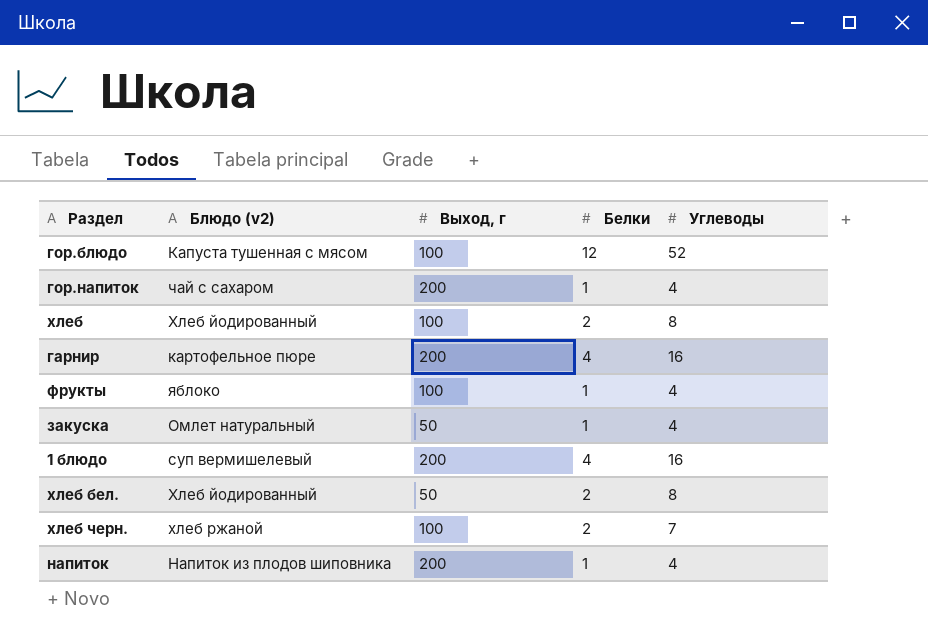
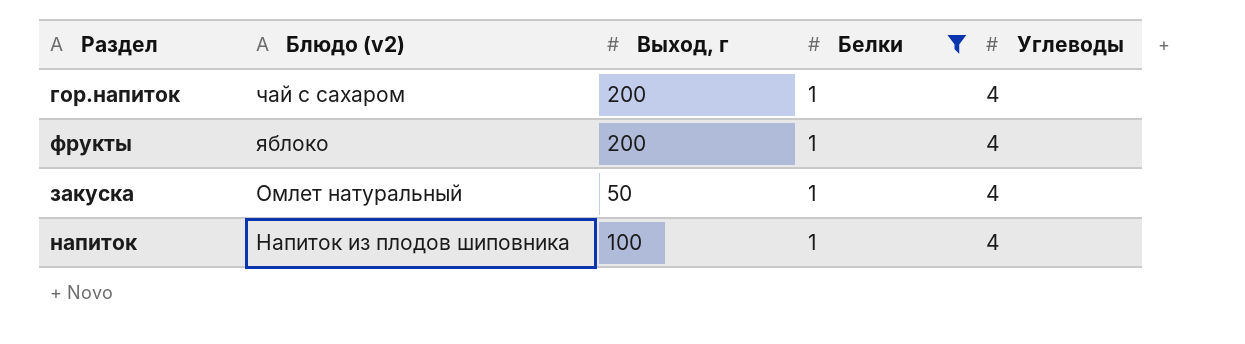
filter: none -> Белки = 1
фрукты | Выход, г: 100 -> 200
напиток | Выход, г: 200 -> 100

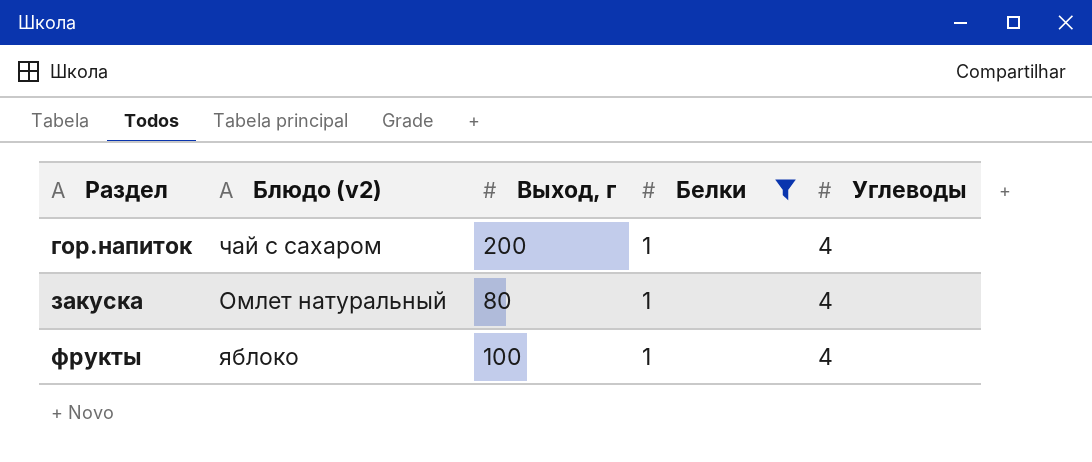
row order: none -> Раздел ascending
row напиток: Напиток из плодов шиповника | 100 | 1 | 4 -> none
закуска | Выход, г: 50 -> 80
фрукты | Выход, г: 200 -> 100

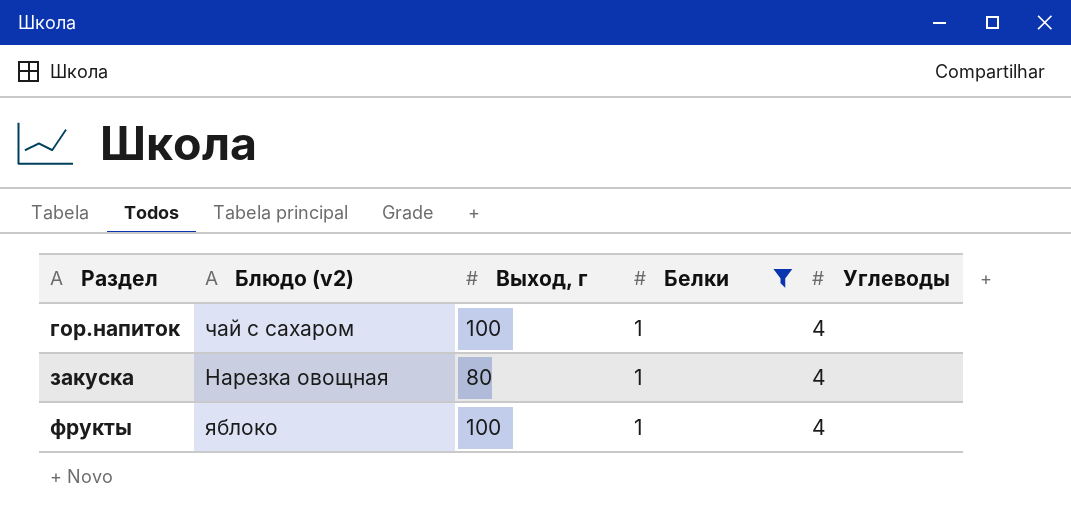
гор.напиток | Выход, г: 200 -> 100
закуска | Блюдо (v2): Омлет натуральный -> Нарезка овощная

